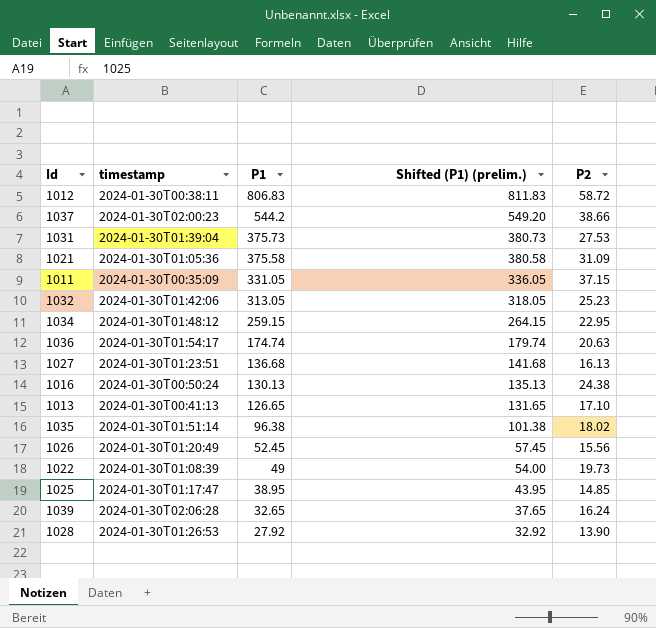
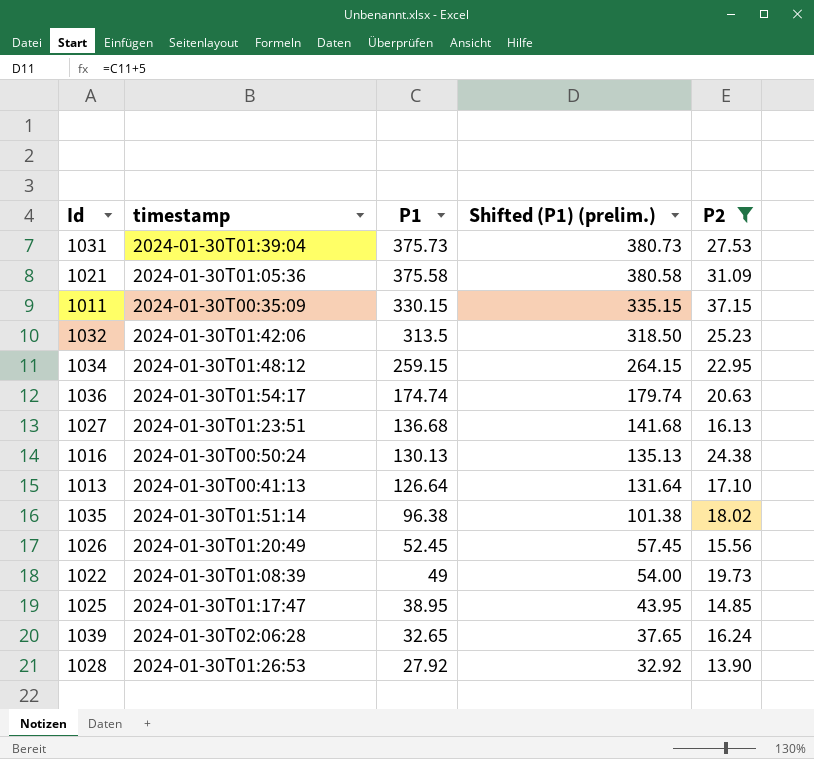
filter: none -> P2 <= 37.15
1011 | P1: 331.05 -> 330.15
1011 | Shifted (P1) (prelim.): 336.05 -> 335.15
1032 | P1: 313.05 -> 313.5
1032 | Shifted (P1) (prelim.): 318.05 -> 318.50
1013 | P1: 126.65 -> 126.64
1013 | Shifted (P1) (prelim.): 131.65 -> 131.64

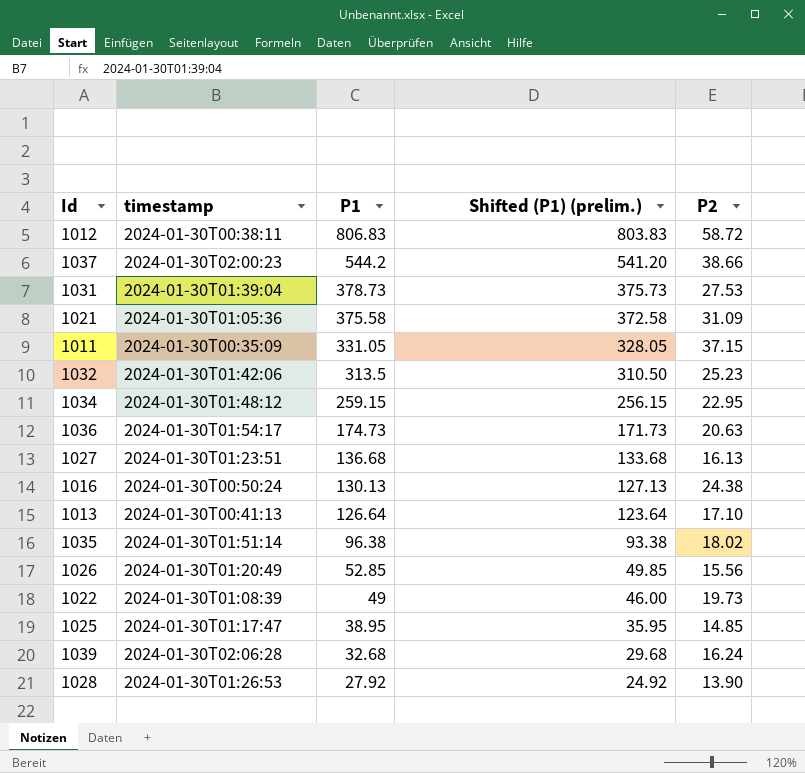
filter: P2 <= 37.15 -> none
column Shifted (P1) (prelim.) | formula: [P1] + 5 -> [P1] - 3
1031 | P1: 375.73 -> 378.73
1011 | P1: 330.15 -> 331.05
1036 | P1: 174.74 -> 174.73
1026 | P1: 52.45 -> 52.85
1039 | P1: 32.65 -> 32.68

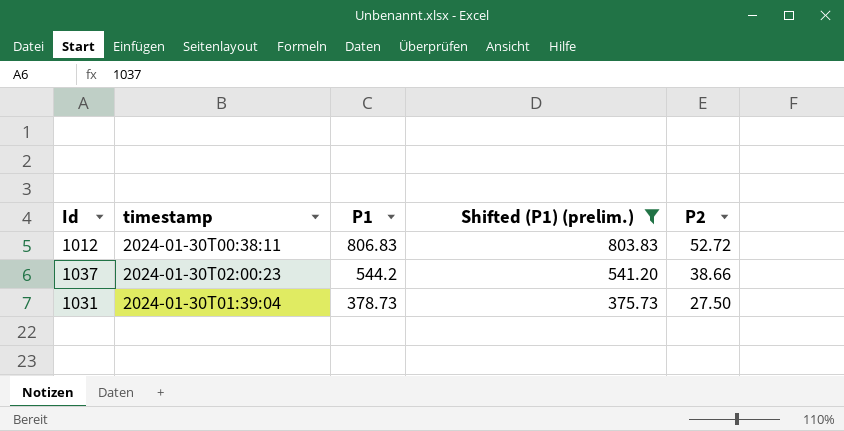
filter: none -> Shifted (P1) (prelim.) >= 375.73
1012 | P2: 58.72 -> 52.72
1031 | P2: 27.53 -> 27.50

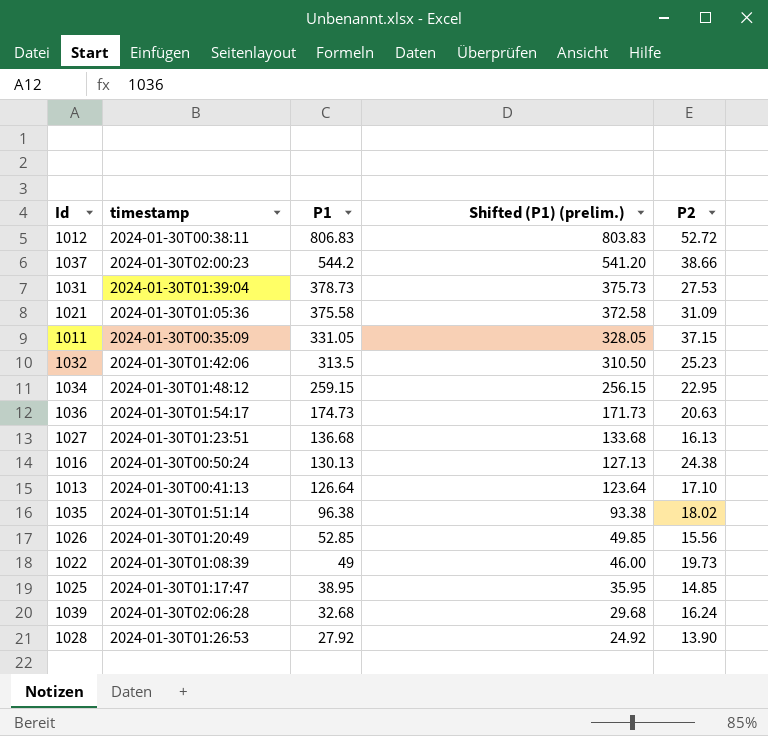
filter: Shifted (P1) (prelim.) >= 375.73 -> none
1031 | P2: 27.50 -> 27.53

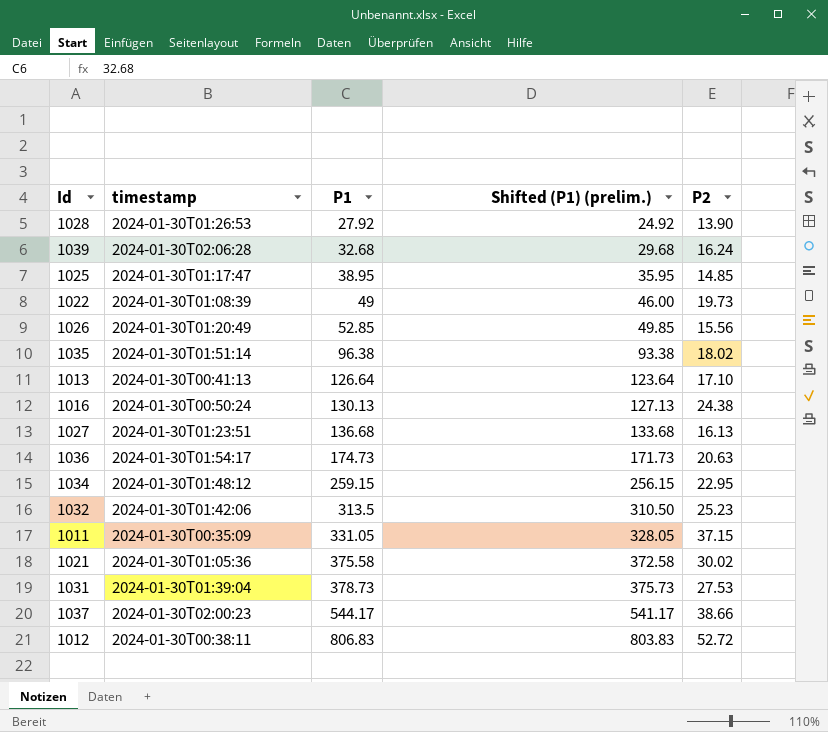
row order: P1 descending -> P1 ascending
1021 | P2: 31.09 -> 30.02
1037 | P1: 544.2 -> 544.17
1037 | Shifted (P1) (prelim.): 541.20 -> 541.17

